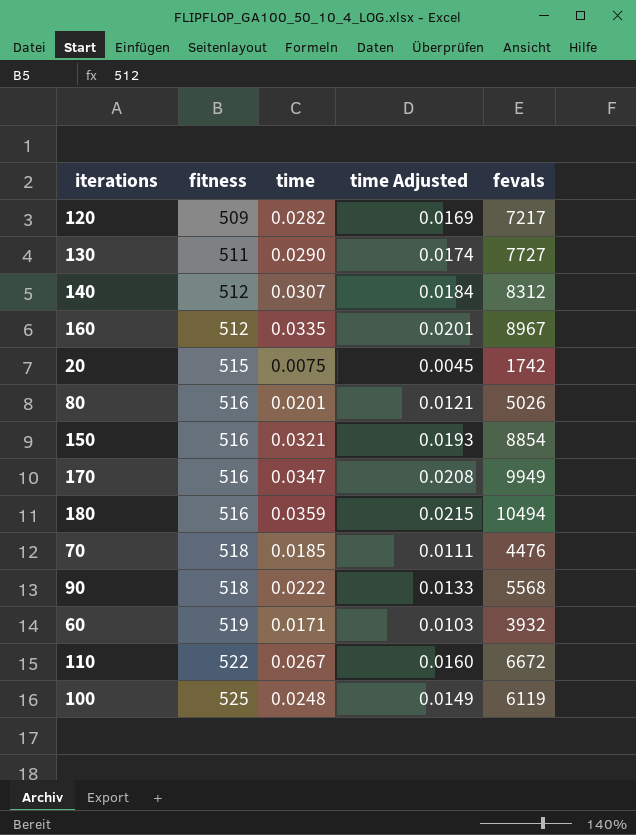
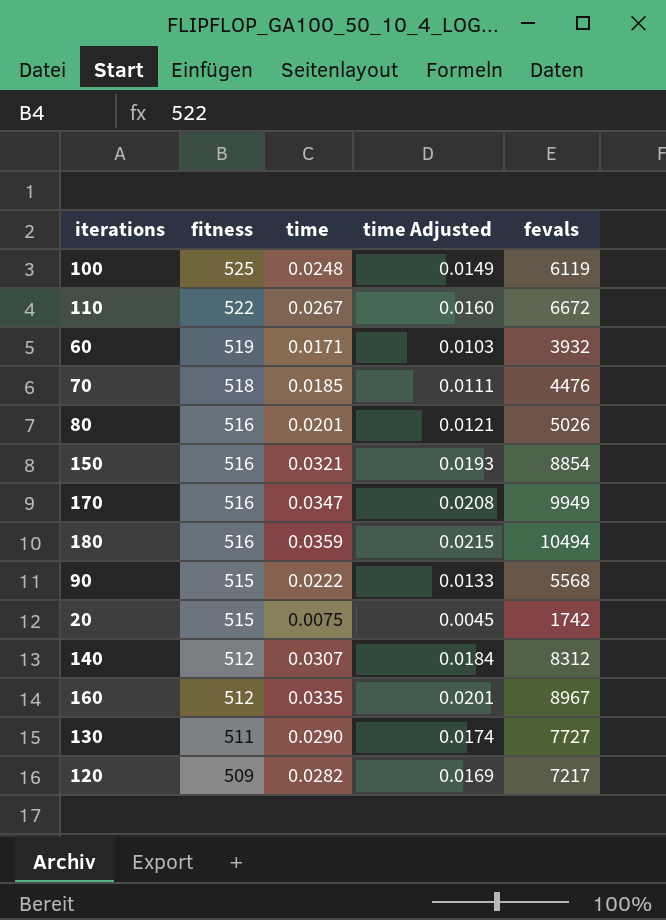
row order: fitness ascending -> fitness descending
90 | fitness: 518 -> 515

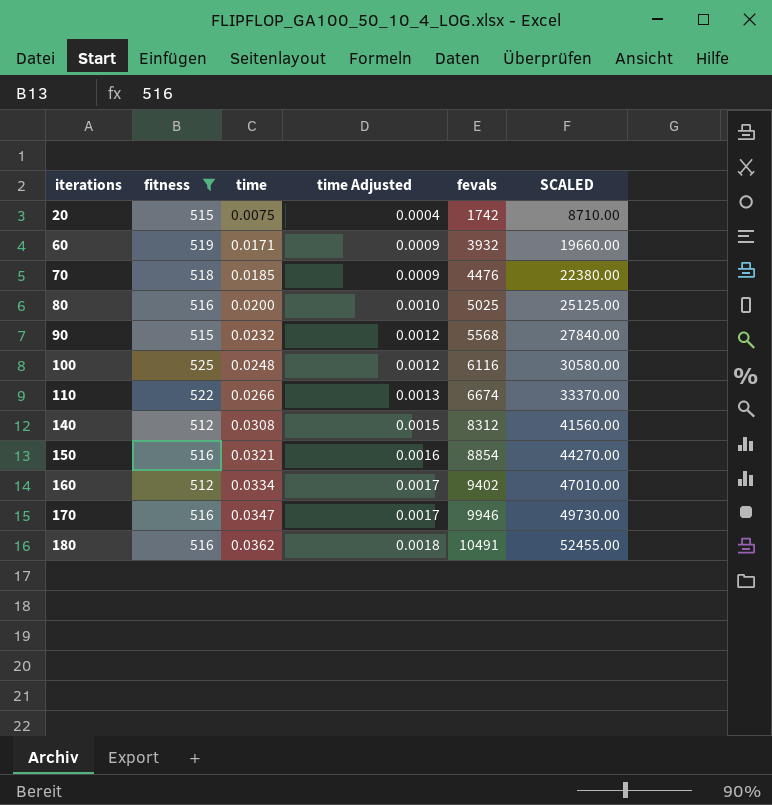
filter: none -> fitness >= 512
row order: fitness descending -> iterations ascending
column time Adjusted | formula: [time] * 0.6 -> [time] * 0.05
column SCALED | formula: none -> [fevals] * 5
80 | time: 0.0201 -> 0.0200
80 | fevals: 5026 -> 5025
90 | time: 0.0222 -> 0.0232
100 | fevals: 6119 -> 6116
110 | time: 0.0267 -> 0.0266
110 | fevals: 6672 -> 6674
140 | time: 0.0307 -> 0.0308
160 | time: 0.0335 -> 0.0334
160 | fevals: 8967 -> 9402
170 | fevals: 9949 -> 9946
180 | time: 0.0359 -> 0.0362
180 | fevals: 10494 -> 10491

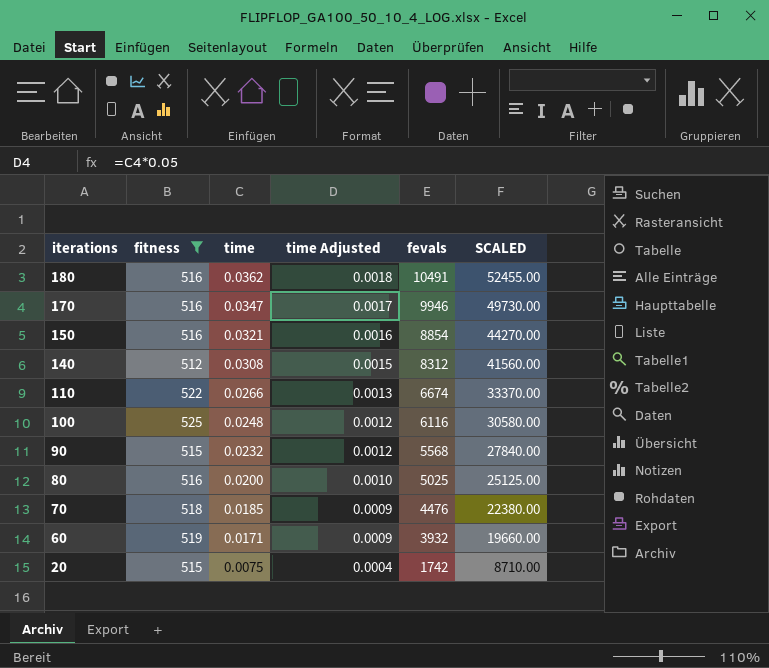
row order: iterations ascending -> iterations descending
row 160: 512 | 0.0334 | 0.0017 | 9402 | 47010.00 -> none

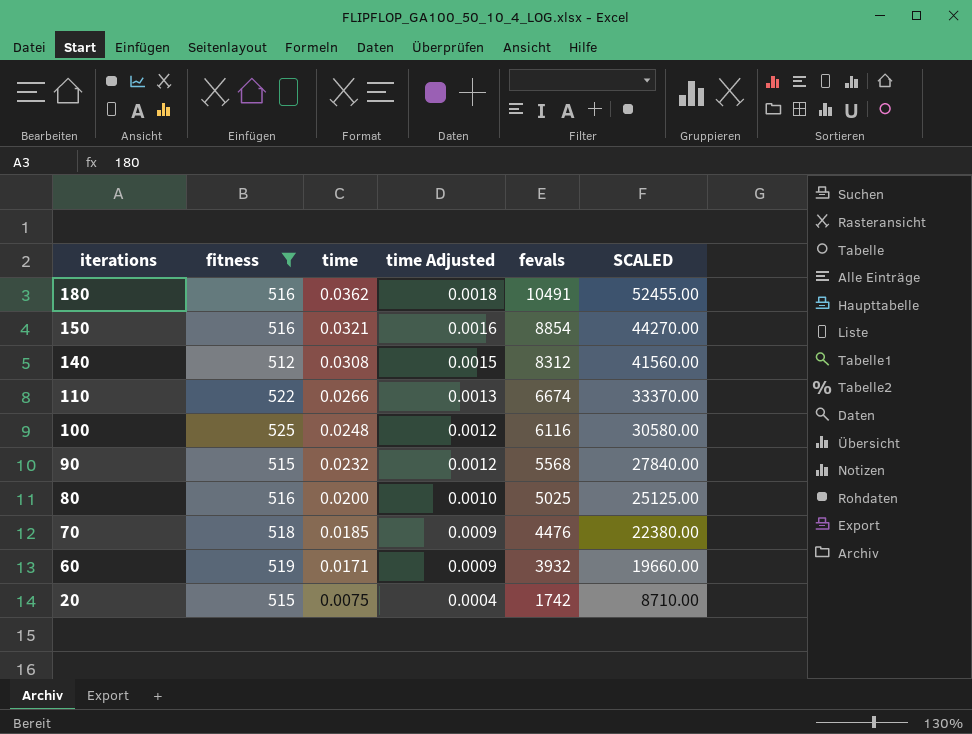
row 170: 516 | 0.0347 | 0.0017 | 9946 | 49730.00 -> none

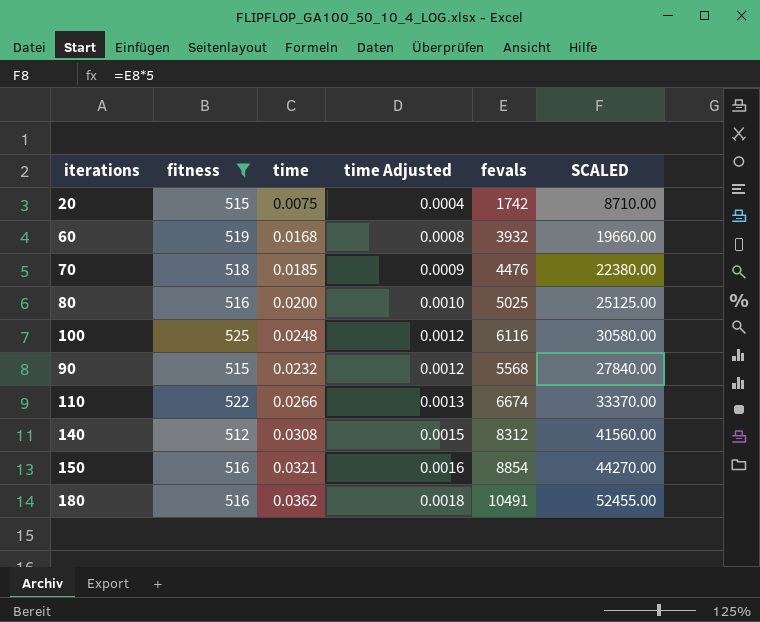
row order: iterations descending -> time Adjusted ascending
60 | time: 0.0171 -> 0.0168
60 | time Adjusted: 0.0009 -> 0.0008

